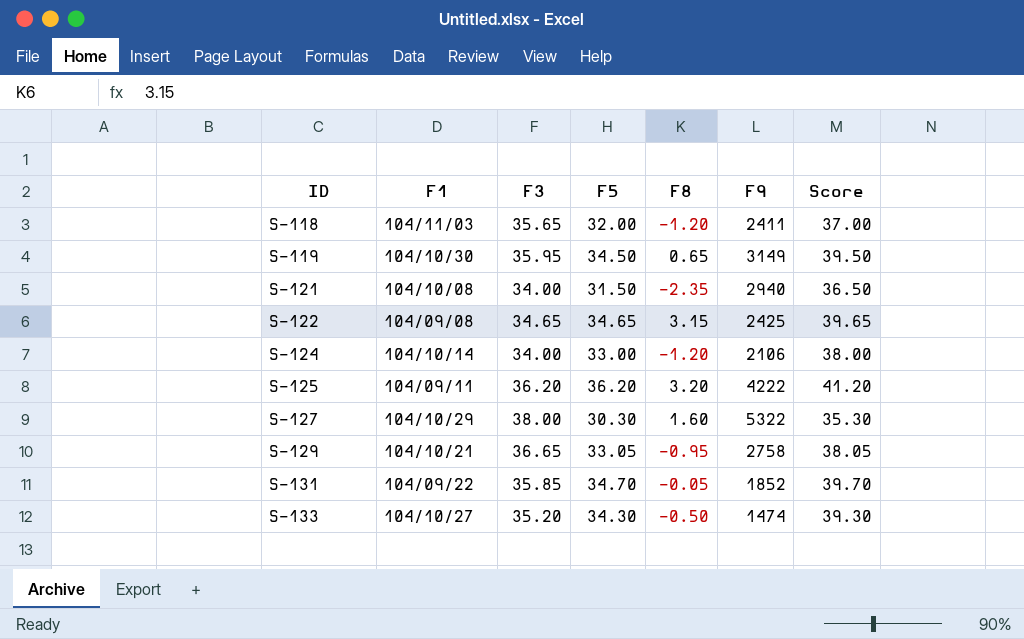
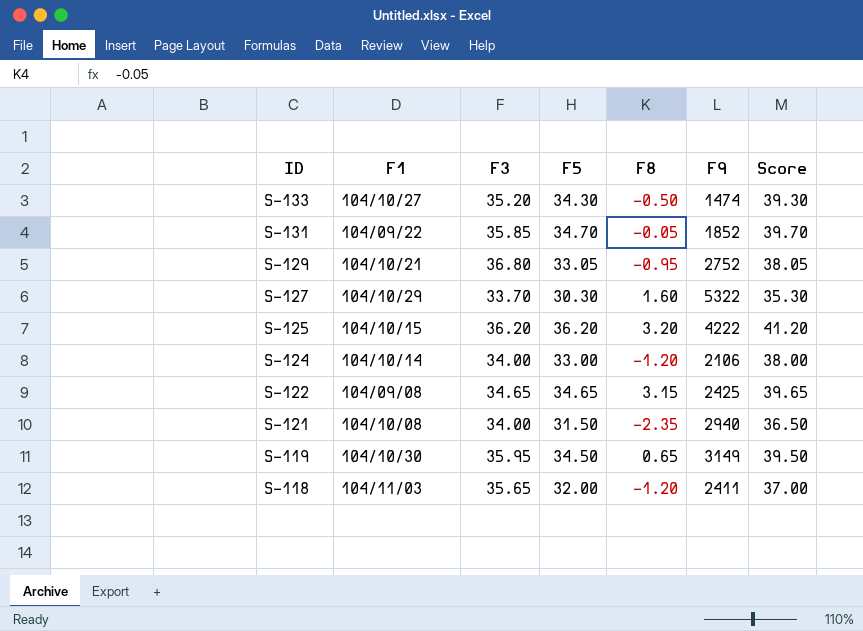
row order: ID ascending -> ID descending
S-129 | F3: 36.65 -> 36.80
S-129 | F9: 2758 -> 2752
S-127 | F3: 38.00 -> 33.70
S-125 | F1: 104/09/11 -> 104/10/15

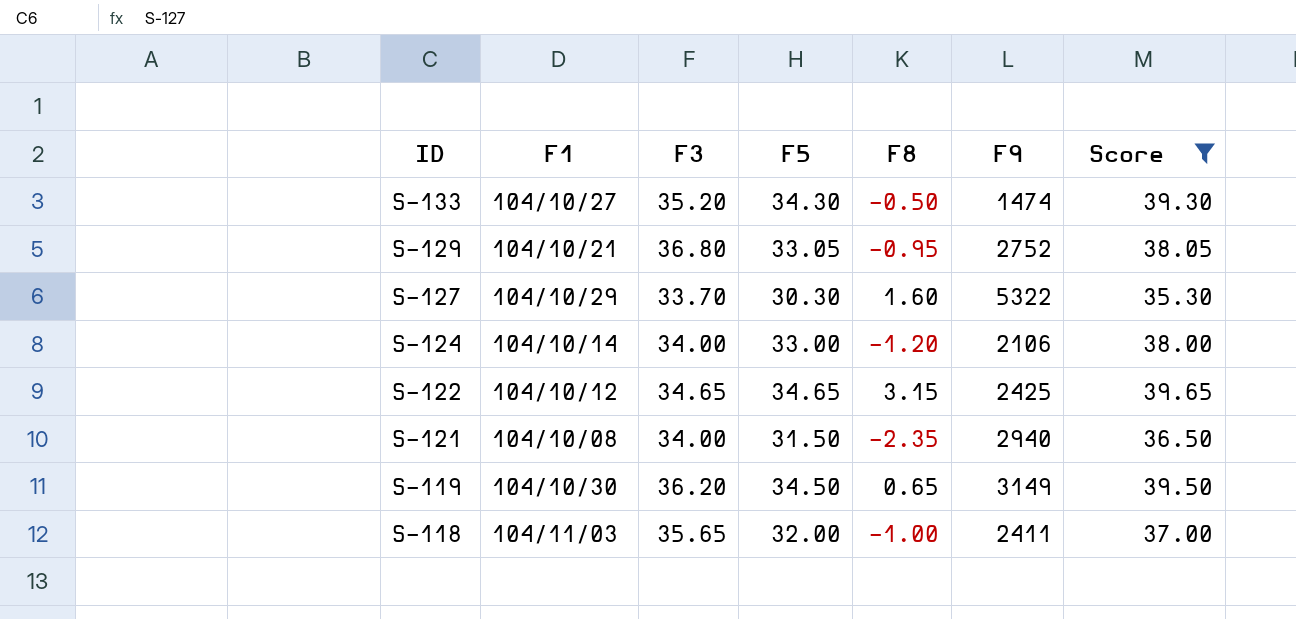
filter: none -> Score <= 39.65
S-122 | F1: 104/09/08 -> 104/10/12
S-119 | F3: 35.95 -> 36.20
S-118 | F8: -1.20 -> -1.00

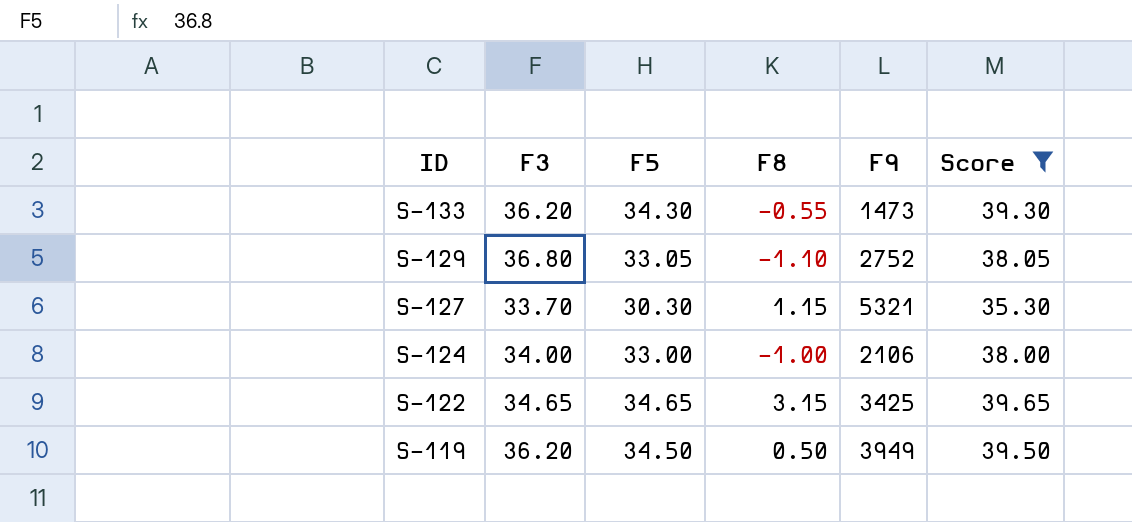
column F1 | position: 2 -> none
row S-121: 104/10/08 | 34.00 | 31.50 | -2.35 | 2940 | 36.50 -> none
row S-118: 104/11/03 | 35.65 | 32.00 | -1.00 | 2411 | 37.00 -> none
S-133 | F3: 35.20 -> 36.20
S-133 | F8: -0.50 -> -0.55
S-133 | F9: 1474 -> 1473
S-129 | F8: -0.95 -> -1.10
S-127 | F8: 1.60 -> 1.15
S-127 | F9: 5322 -> 5321
S-124 | F8: -1.20 -> -1.00
S-122 | F9: 2425 -> 3425
S-119 | F8: 0.65 -> 0.50
S-119 | F9: 3149 -> 3949

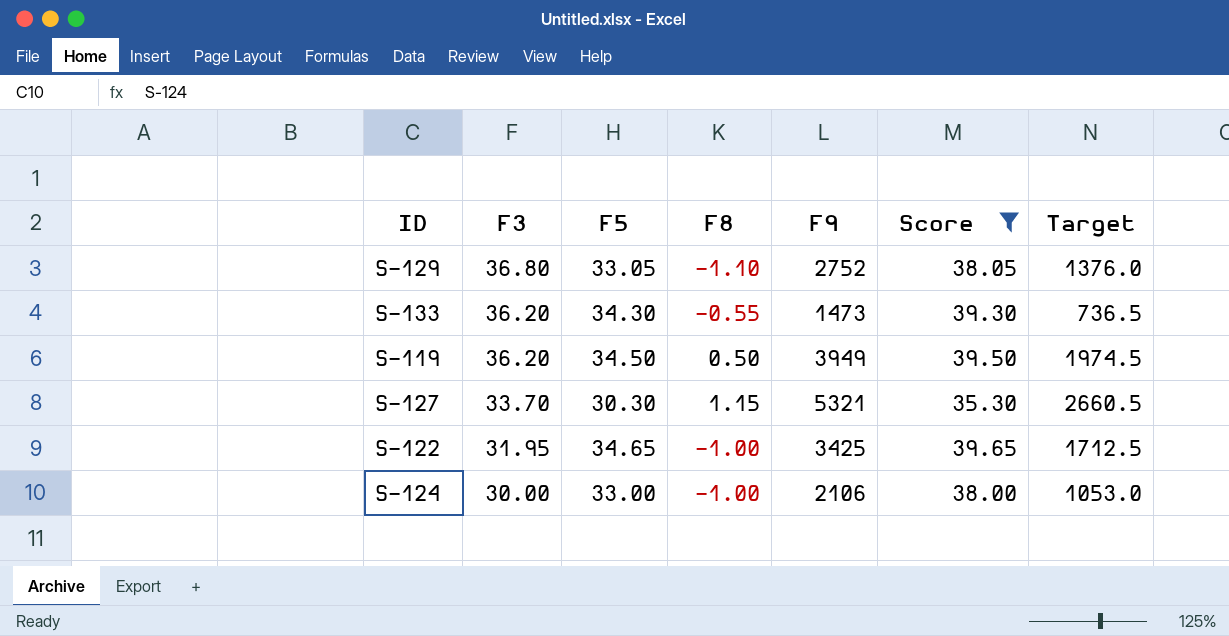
row order: ID descending -> F3 descending
column Target | formula: none -> [F9] * 0.5
S-122 | F3: 34.65 -> 31.95
S-122 | F8: 3.15 -> -1.00
S-124 | F3: 34.00 -> 30.00

